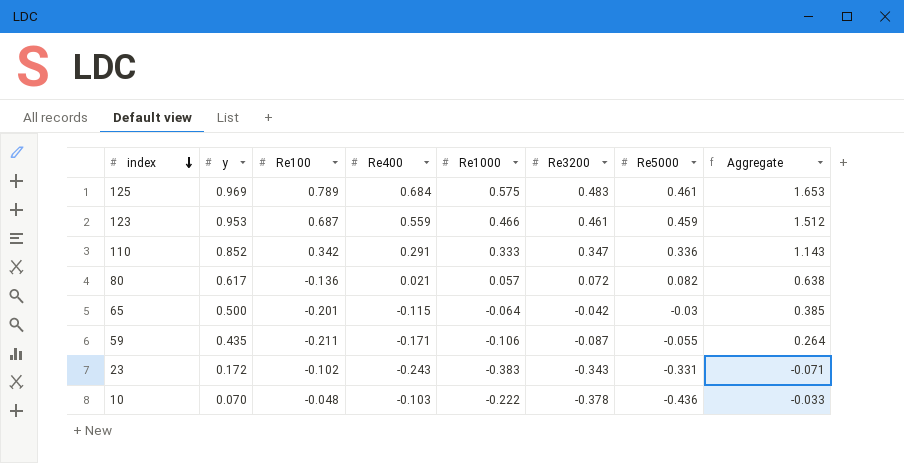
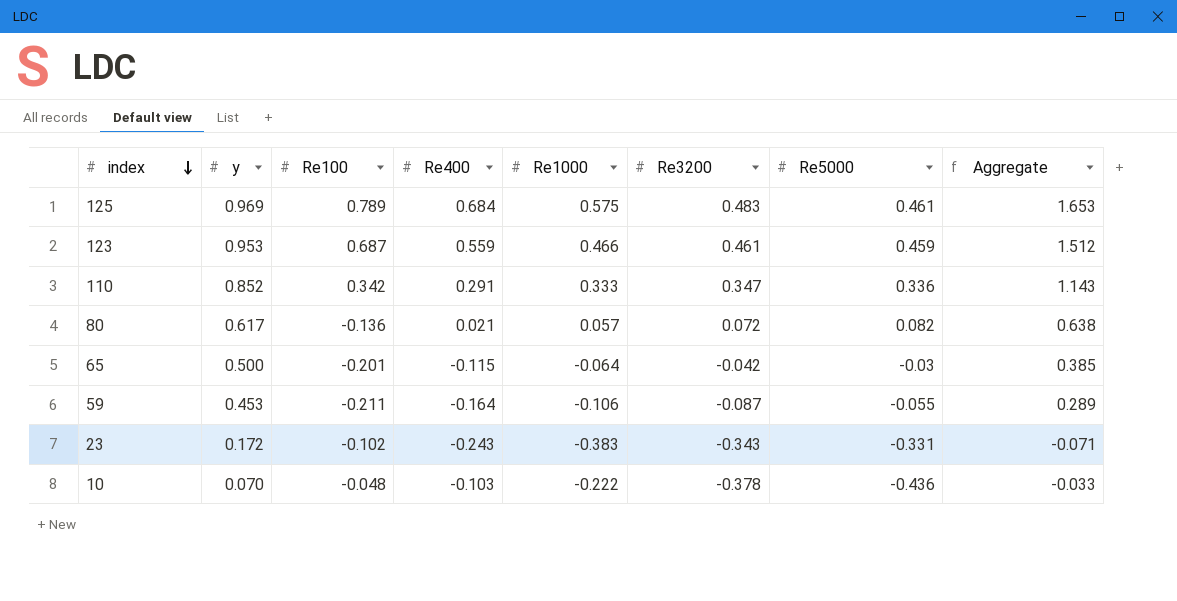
59 | y: 0.435 -> 0.453
59 | Re400: -0.171 -> -0.164
59 | Aggregate: 0.264 -> 0.289

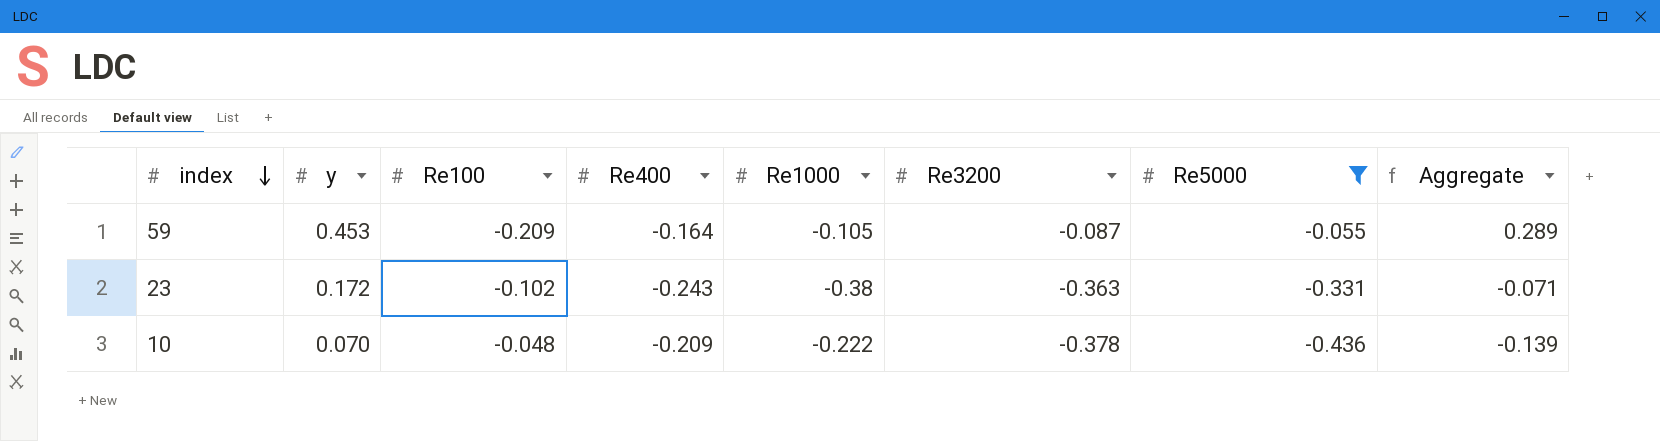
filter: none -> Re5000 <= -0.055
59 | Re100: -0.211 -> -0.209
59 | Re1000: -0.106 -> -0.105
23 | Re1000: -0.383 -> -0.38
23 | Re3200: -0.343 -> -0.363
10 | Re400: -0.103 -> -0.209
10 | Aggregate: -0.033 -> -0.139

